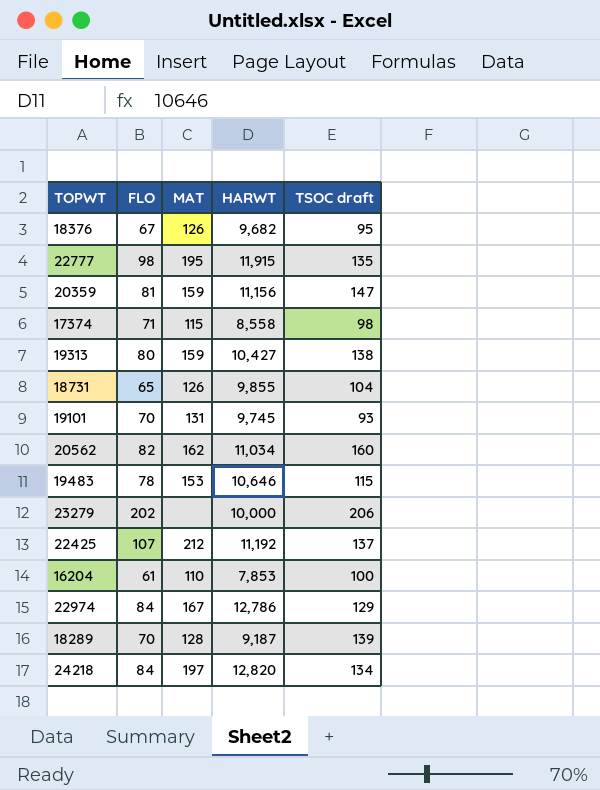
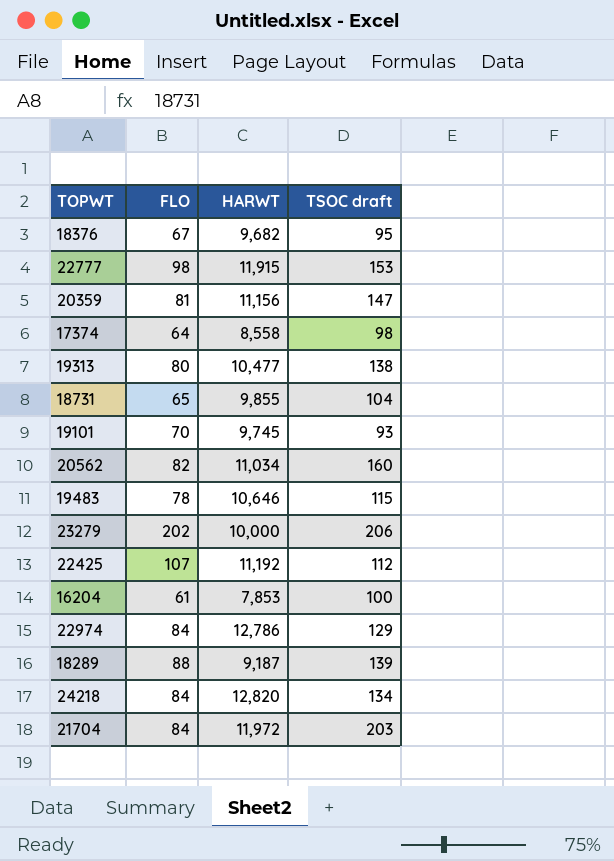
column MAT | position: 3 -> none
22777 | TSOC draft: 135 -> 153
17374 | FLO: 71 -> 64
19313 | HARWT: 10,427 -> 10,477
22425 | TSOC draft: 137 -> 112
18289 | FLO: 70 -> 88
row 21704: none -> 84 | 11,972 | 203

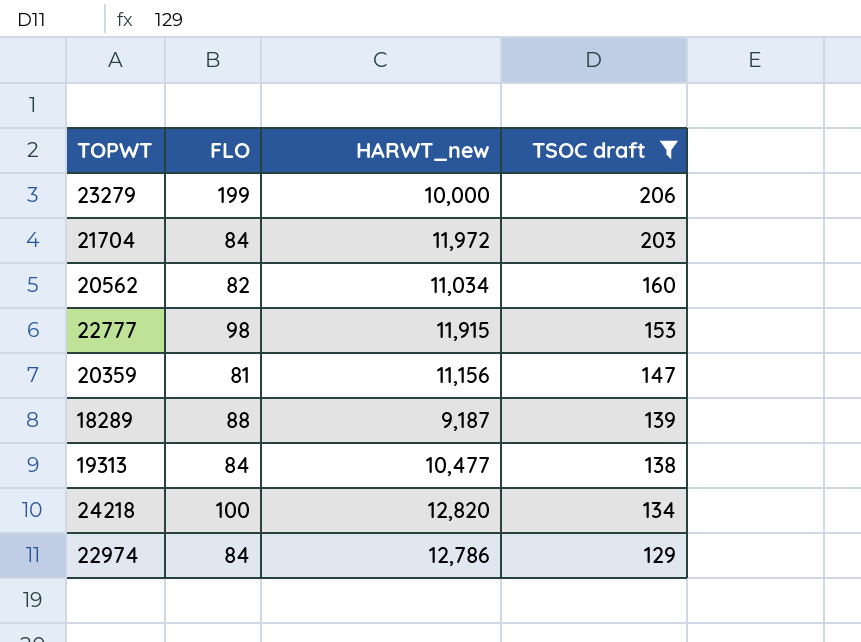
filter: none -> TSOC draft >= 129
row order: none -> TSOC draft descending
column name: HARWT -> HARWT_new
23279 | FLO: 202 -> 199
19313 | FLO: 80 -> 84
24218 | FLO: 84 -> 100

